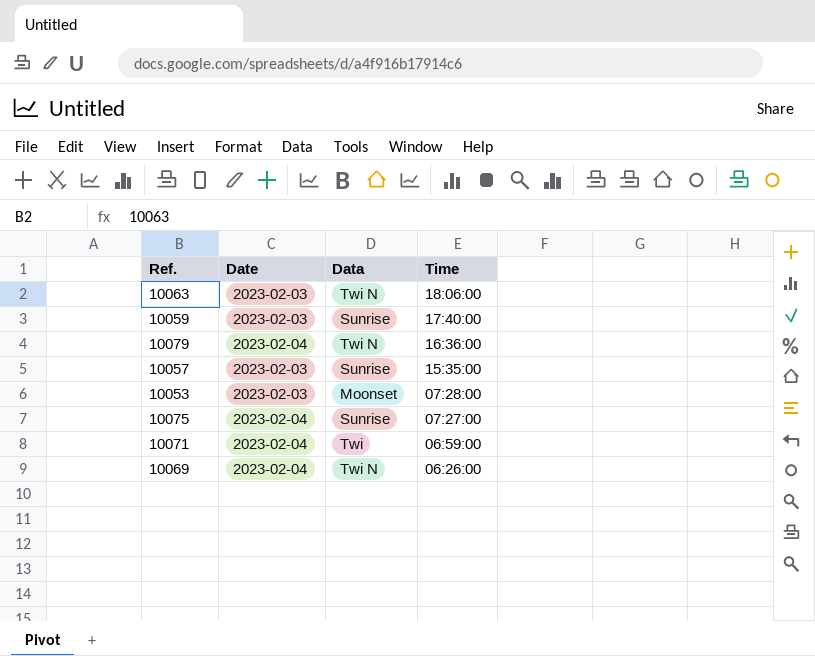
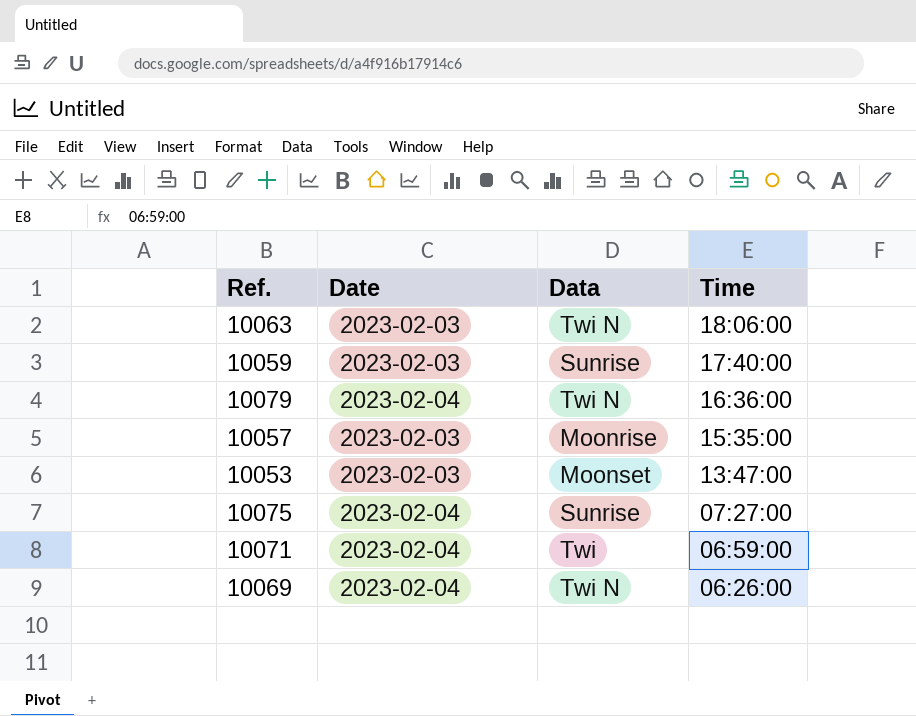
10057 | Data: Sunrise -> Moonrise
10053 | Time: 07:28:00 -> 13:47:00

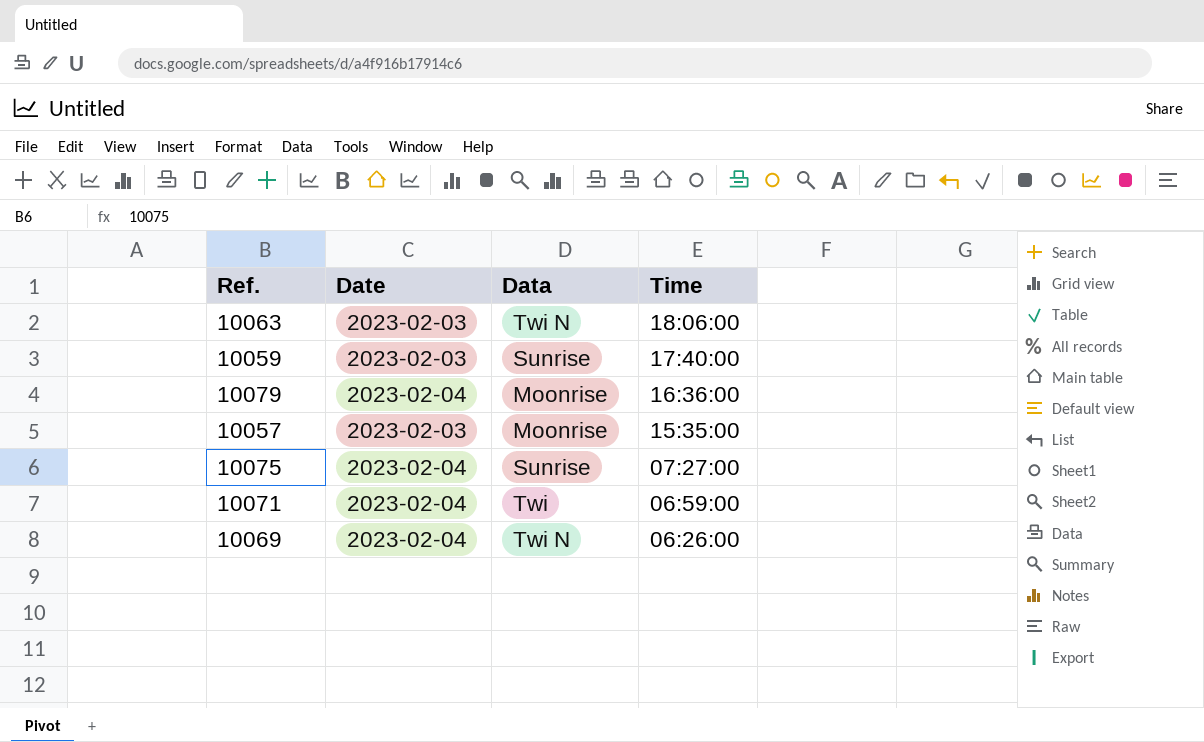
row 10053: 2023-02-03 | Moonset | 13:47:00 -> none
10079 | Data: Twi N -> Moonrise

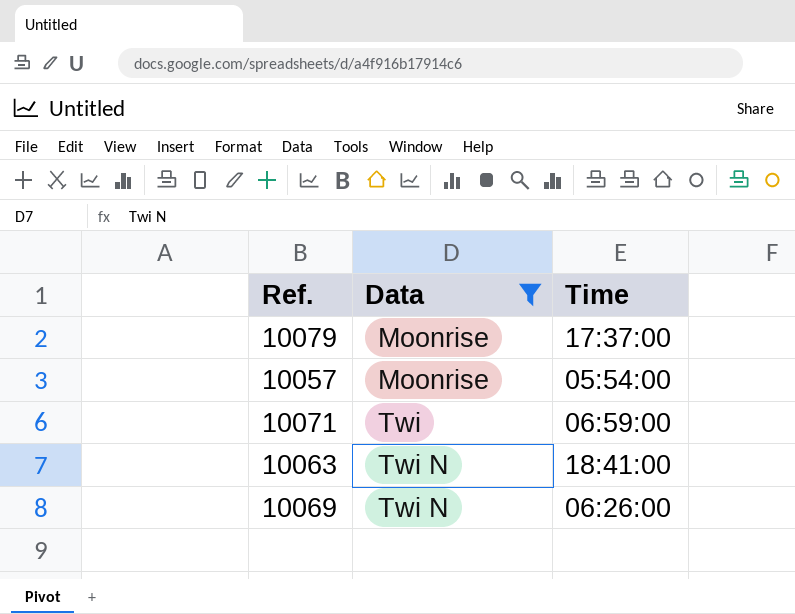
filter: none -> Data != Sunrise
row order: Time descending -> Data ascending
column Date | position: 2 -> none
10079 | Time: 16:36:00 -> 17:37:00
10057 | Time: 15:35:00 -> 05:54:00
10063 | Time: 18:06:00 -> 18:41:00

